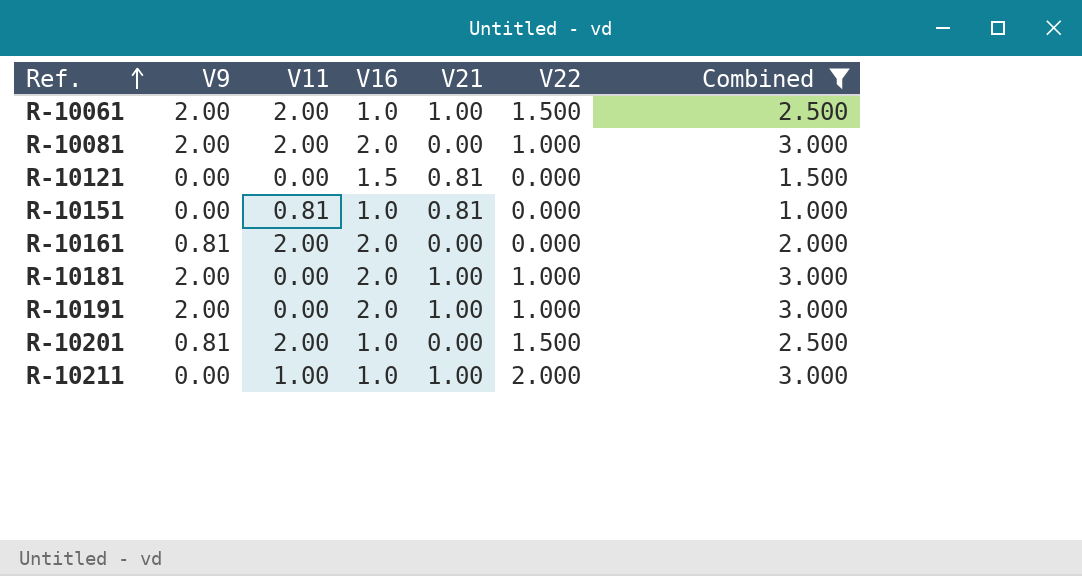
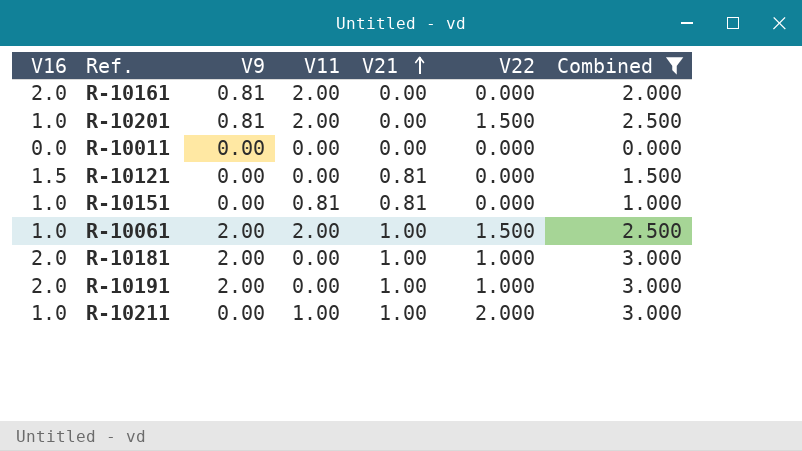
row order: Ref. ascending -> V21 ascending
column V16 | position: 4 -> 1
row R-10081: 2.00 | 2.00 | 2.0 | 0.00 | 1.000 | 3.000 -> none
row R-10011: none -> 0.0 | 0.00 | 0.00 | 0.00 | 0.000 | 0.000

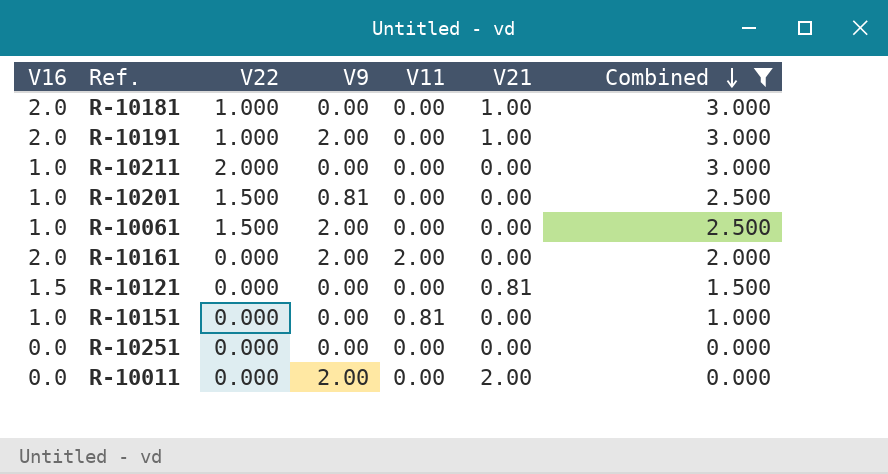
row order: V21 ascending -> Combined descending
column V22 | position: 6 -> 3
R-10181 | V9: 2.00 -> 0.00
R-10211 | V11: 1.00 -> 0.00
R-10211 | V21: 1.00 -> 0.00
R-10201 | V11: 2.00 -> 0.00
R-10061 | V11: 2.00 -> 0.00
R-10061 | V21: 1.00 -> 0.00
R-10161 | V9: 0.81 -> 2.00
R-10151 | V21: 0.81 -> 0.00
row R-10251: none -> 0.0 | 0.000 | 0.00 | 0.00 | 0.00 | 0.000
R-10011 | V9: 0.00 -> 2.00
R-10011 | V21: 0.00 -> 2.00

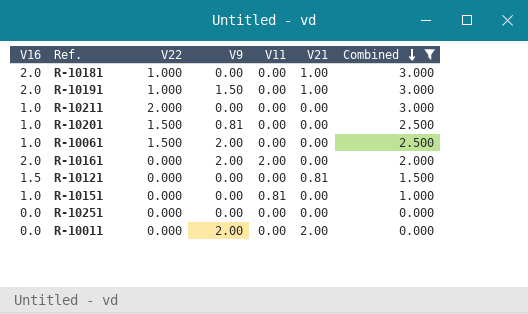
R-10191 | V9: 2.00 -> 1.50

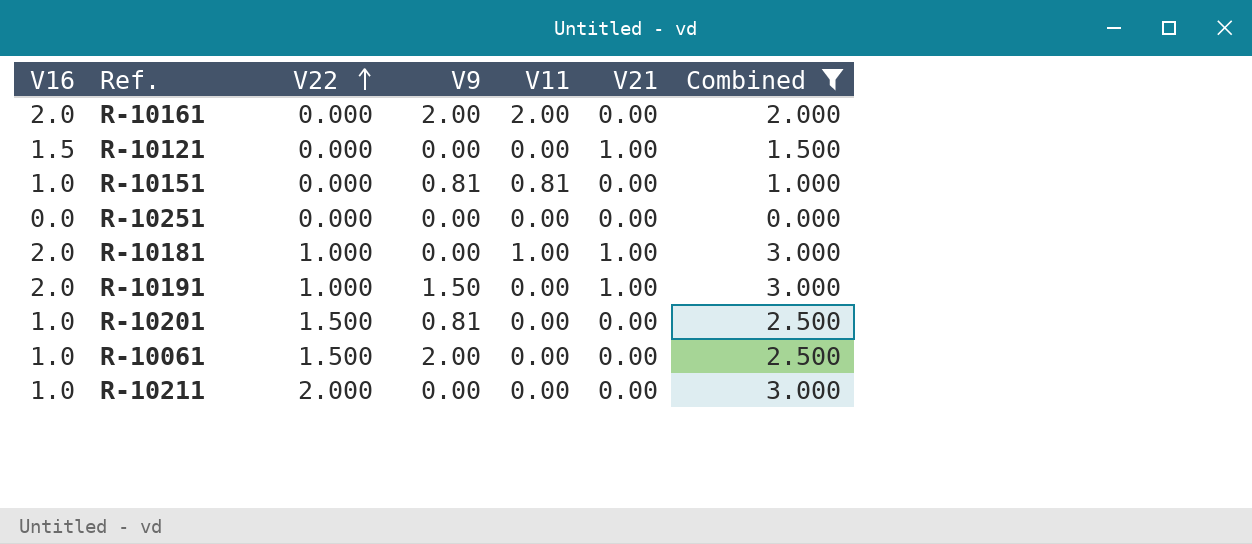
row order: Combined descending -> V22 ascending
row R-10011: 0.0 | 0.000 | 2.00 | 0.00 | 2.00 | 0.000 -> none
R-10121 | V21: 0.81 -> 1.00
R-10151 | V9: 0.00 -> 0.81
R-10181 | V11: 0.00 -> 1.00

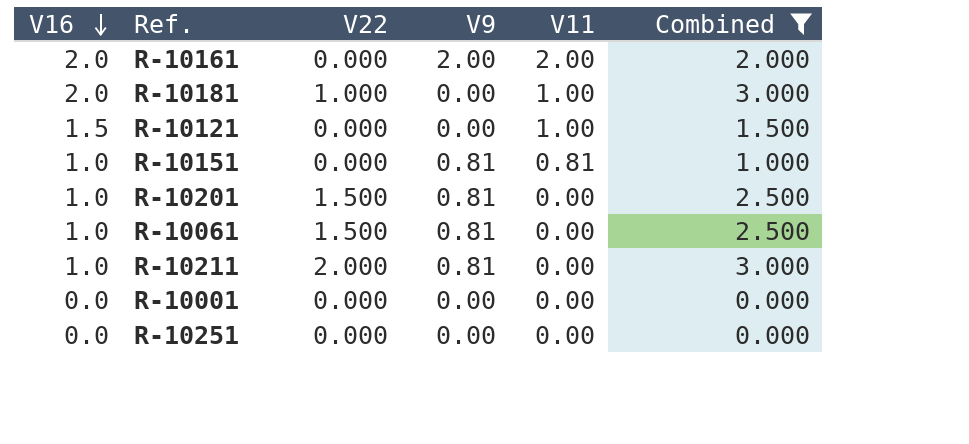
row order: V22 ascending -> V16 descending
column V21 | position: 6 -> none
row R-10191: 2.0 | 1.000 | 1.50 | 0.00 | 1.00 | 3.000 -> none
R-10121 | V11: 0.00 -> 1.00
R-10061 | V9: 2.00 -> 0.81
R-10211 | V9: 0.00 -> 0.81
row R-10001: none -> 0.0 | 0.000 | 0.00 | 0.00 | 0.000

